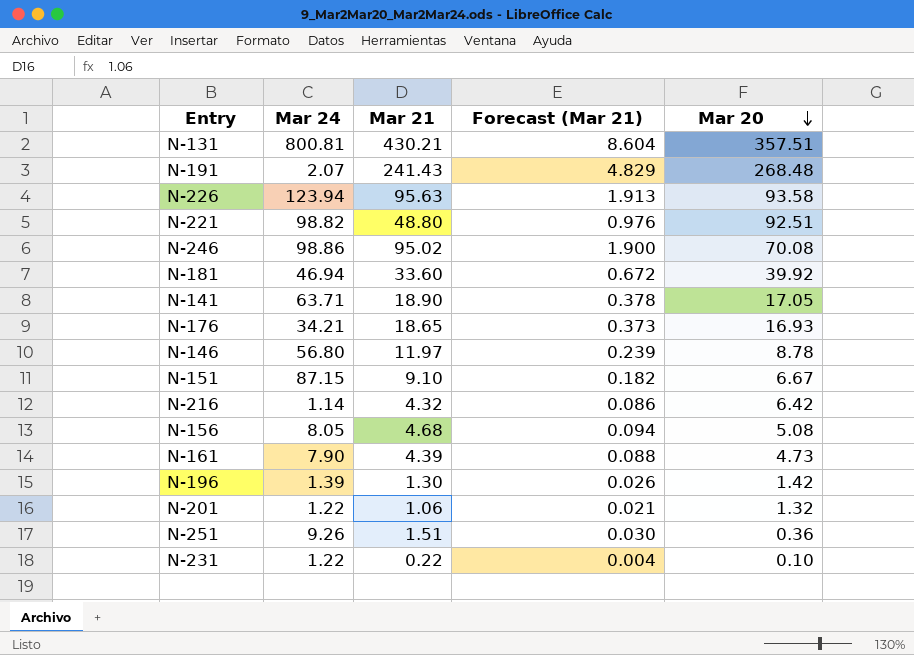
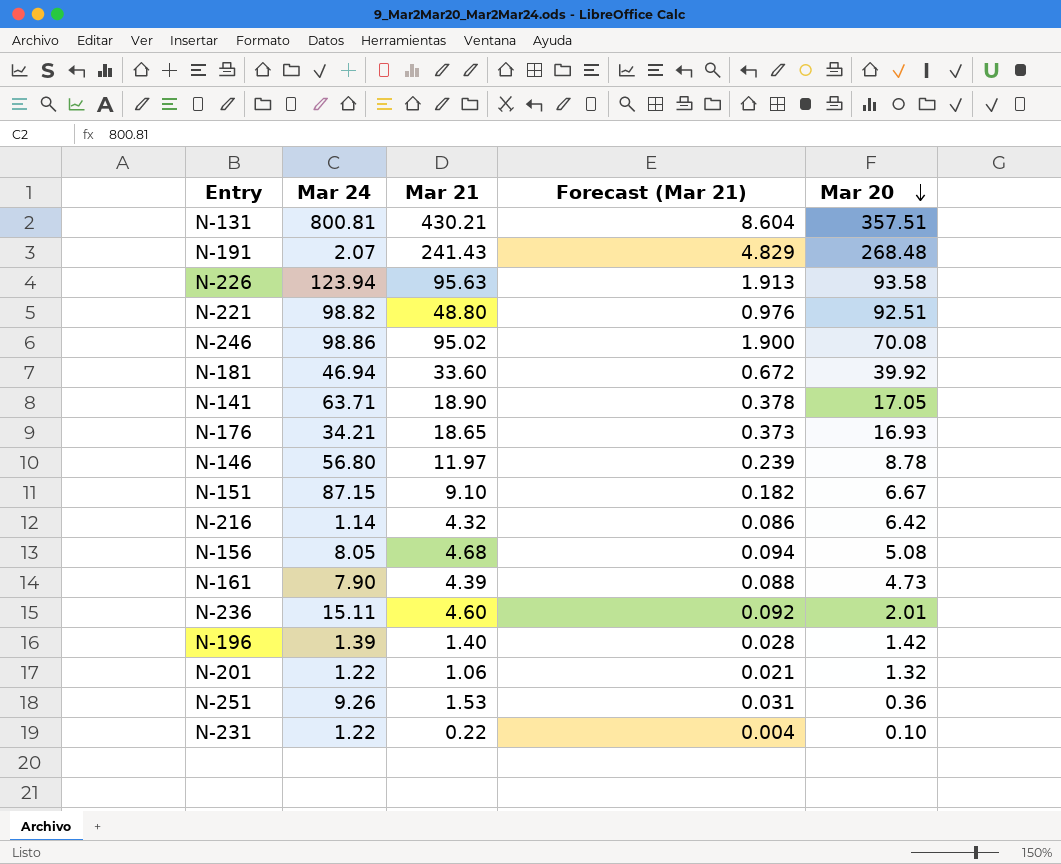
row N-236: none -> 15.11 | 4.60 | 0.092 | 2.01
N-196 | Mar 21: 1.30 -> 1.40
N-196 | Forecast (Mar 21): 0.026 -> 0.028
N-251 | Mar 21: 1.51 -> 1.53
N-251 | Forecast (Mar 21): 0.030 -> 0.031

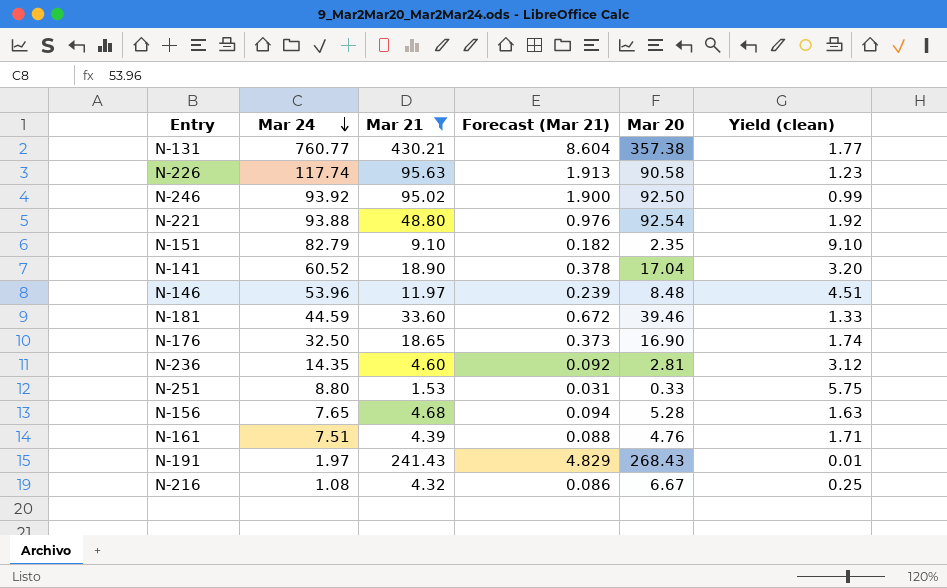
filter: none -> Mar 21 >= 1.53
row order: Mar 20 descending -> Mar 24 descending
column Yield (clean) | formula: none -> [Mar 24] / [Mar 21]
N-131 | Mar 24: 800.81 -> 760.77
N-131 | Mar 20: 357.51 -> 357.38
N-226 | Mar 24: 123.94 -> 117.74
N-226 | Mar 20: 93.58 -> 90.58
N-246 | Mar 24: 98.86 -> 93.92
N-246 | Mar 20: 70.08 -> 92.50
N-221 | Mar 24: 98.82 -> 93.88
N-221 | Mar 20: 92.51 -> 92.54
N-151 | Mar 24: 87.15 -> 82.79
N-151 | Mar 20: 6.67 -> 2.35
N-141 | Mar 24: 63.71 -> 60.52
N-141 | Mar 20: 17.05 -> 17.04
N-146 | Mar 24: 56.80 -> 53.96
N-146 | Mar 20: 8.78 -> 8.48
N-181 | Mar 24: 46.94 -> 44.59
N-181 | Mar 20: 39.92 -> 39.46
N-176 | Mar 24: 34.21 -> 32.50
N-176 | Mar 20: 16.93 -> 16.90
N-236 | Mar 24: 15.11 -> 14.35
N-236 | Mar 20: 2.01 -> 2.81
N-251 | Mar 24: 9.26 -> 8.80
N-251 | Mar 20: 0.36 -> 0.33
N-156 | Mar 24: 8.05 -> 7.65
N-156 | Mar 20: 5.08 -> 5.28
N-161 | Mar 24: 7.90 -> 7.51
N-161 | Mar 20: 4.73 -> 4.76
N-191 | Mar 24: 2.07 -> 1.97
N-191 | Mar 20: 268.48 -> 268.43
N-216 | Mar 24: 1.14 -> 1.08
N-216 | Mar 20: 6.42 -> 6.67

